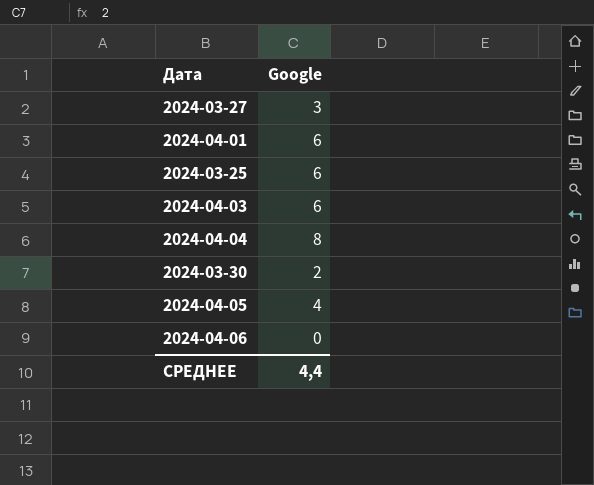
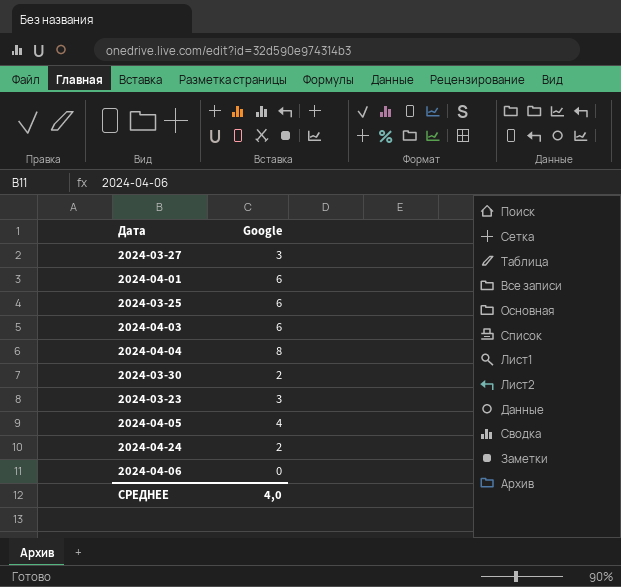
row 2024-03-23: none -> 3
row 2024-04-24: none -> 2
СРЕДНЕЕ | Google: 4,4 -> 4,0

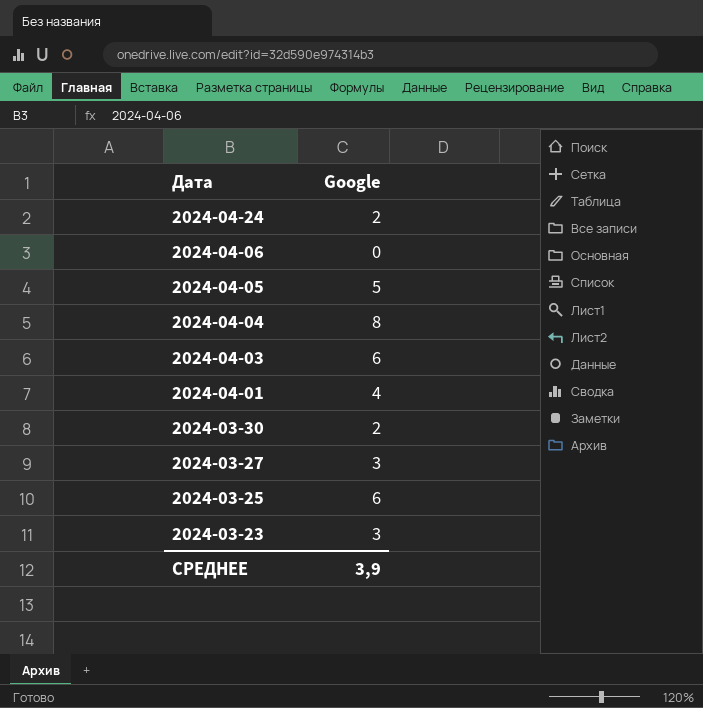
row order: none -> Дата descending
2024-04-05 | Google: 4 -> 5
2024-04-01 | Google: 6 -> 4
СРЕДНЕЕ | Google: 4,0 -> 3,9

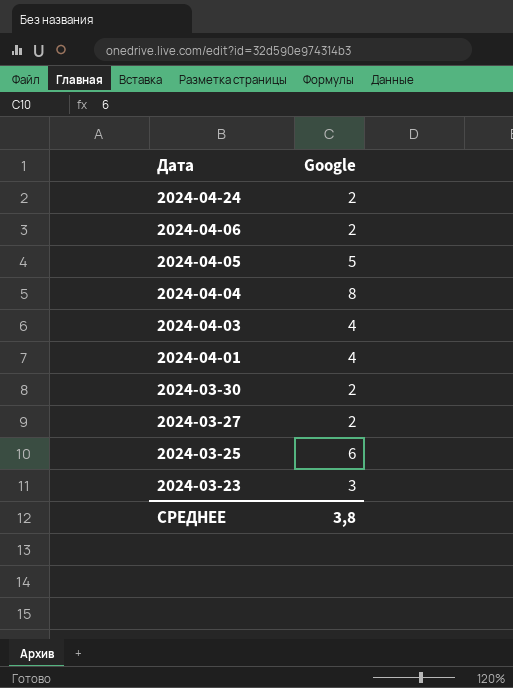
2024-04-06 | Google: 0 -> 2
2024-04-03 | Google: 6 -> 4
2024-03-27 | Google: 3 -> 2
СРЕДНЕЕ | Google: 3,9 -> 3,8

